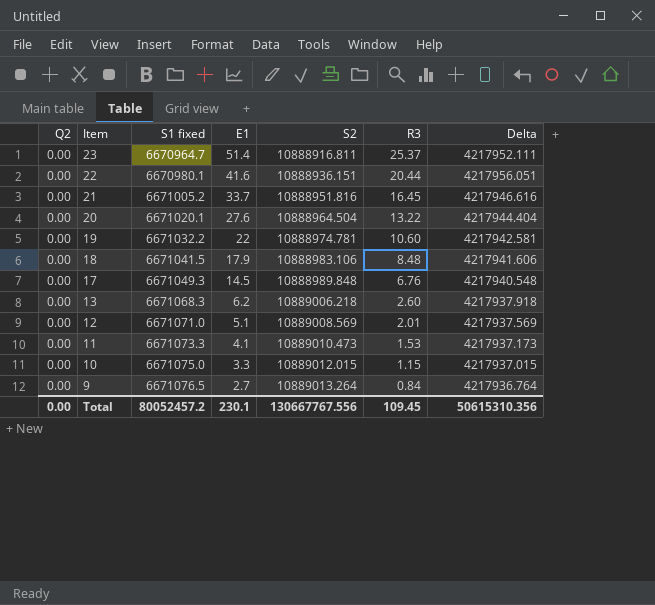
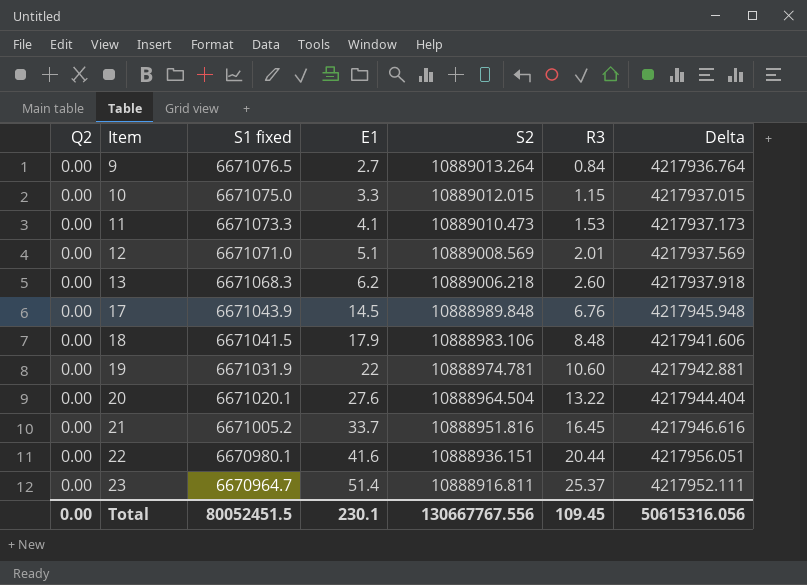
row order: Item descending -> Item ascending
17 | S1 fixed: 6671049.3 -> 6671043.9
17 | Delta: 4217940.548 -> 4217945.948
19 | S1 fixed: 6671032.2 -> 6671031.9
19 | Delta: 4217942.581 -> 4217942.881
Total | S1 fixed: 80052457.2 -> 80052451.5
Total | Delta: 50615310.356 -> 50615316.056

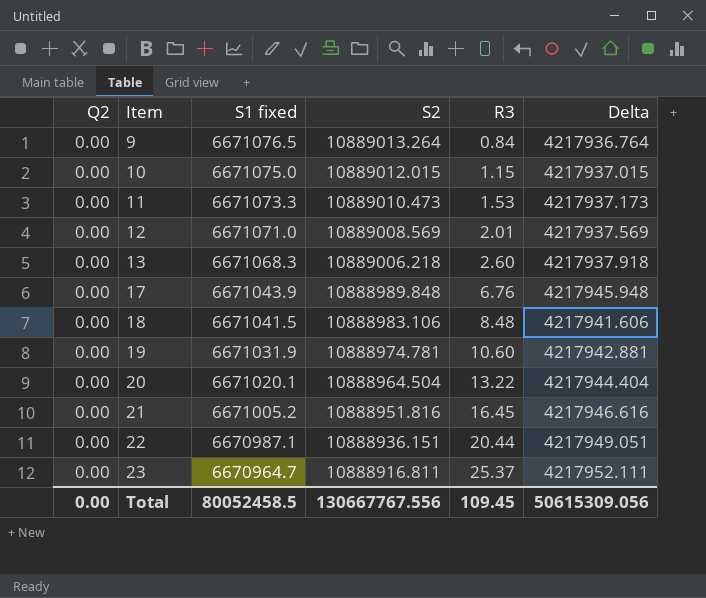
column E1 | position: 4 -> none
22 | S1 fixed: 6670980.1 -> 6670987.1
22 | Delta: 4217956.051 -> 4217949.051
Total | S1 fixed: 80052451.5 -> 80052458.5
Total | Delta: 50615316.056 -> 50615309.056

